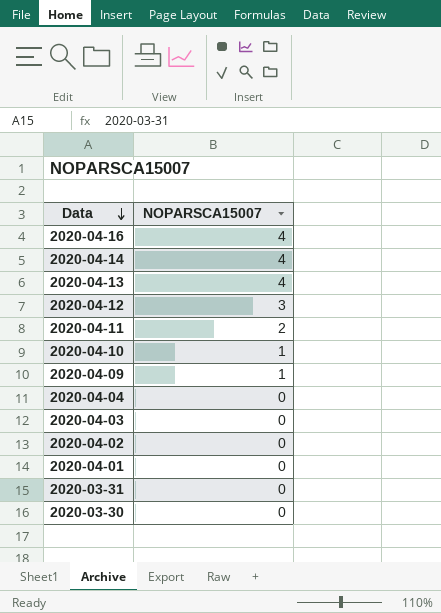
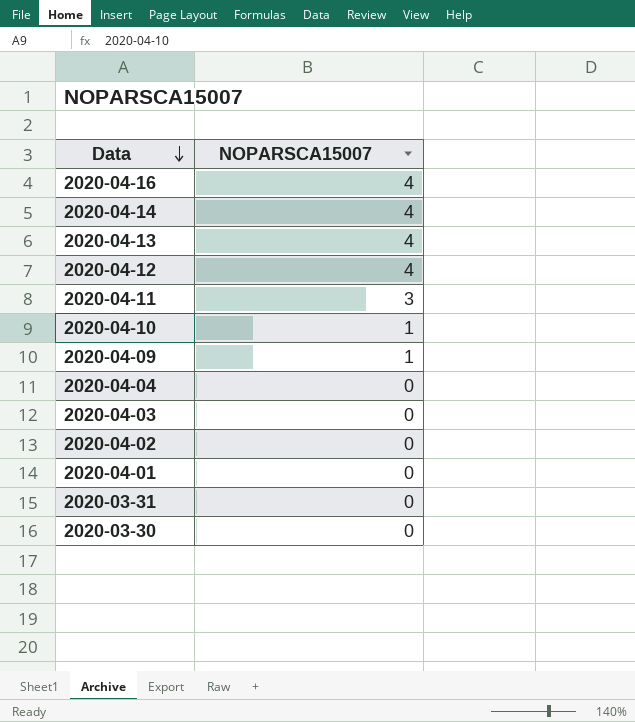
2020-04-12 | NOPARSCA15007: 3 -> 4
2020-04-11 | NOPARSCA15007: 2 -> 3

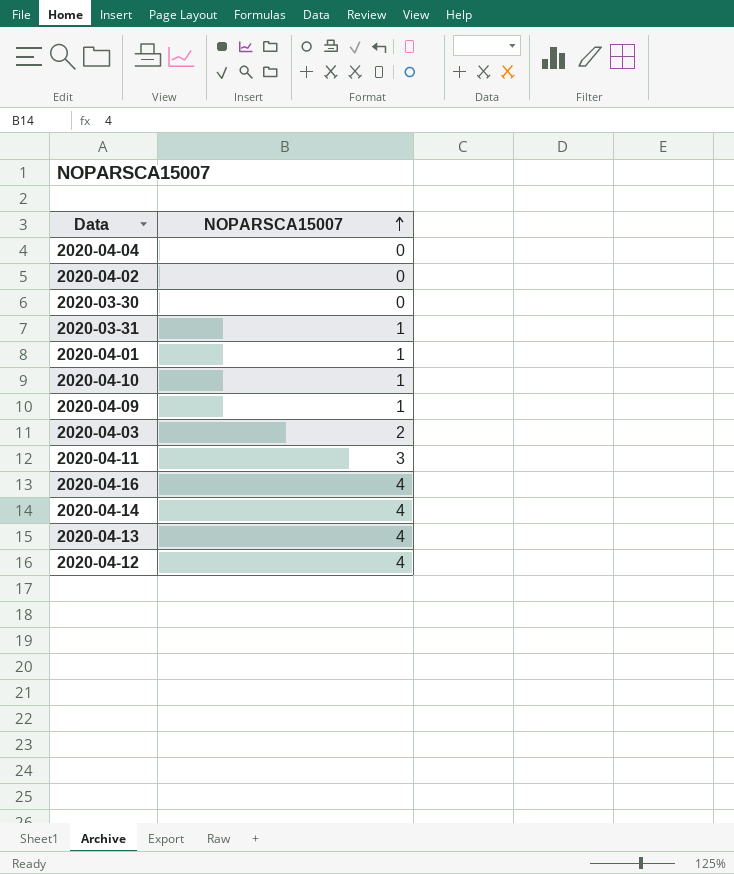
row order: Data descending -> NOPARSCA15007 ascending
2020-03-31 | NOPARSCA15007: 0 -> 1
2020-04-01 | NOPARSCA15007: 0 -> 1
2020-04-03 | NOPARSCA15007: 0 -> 2

